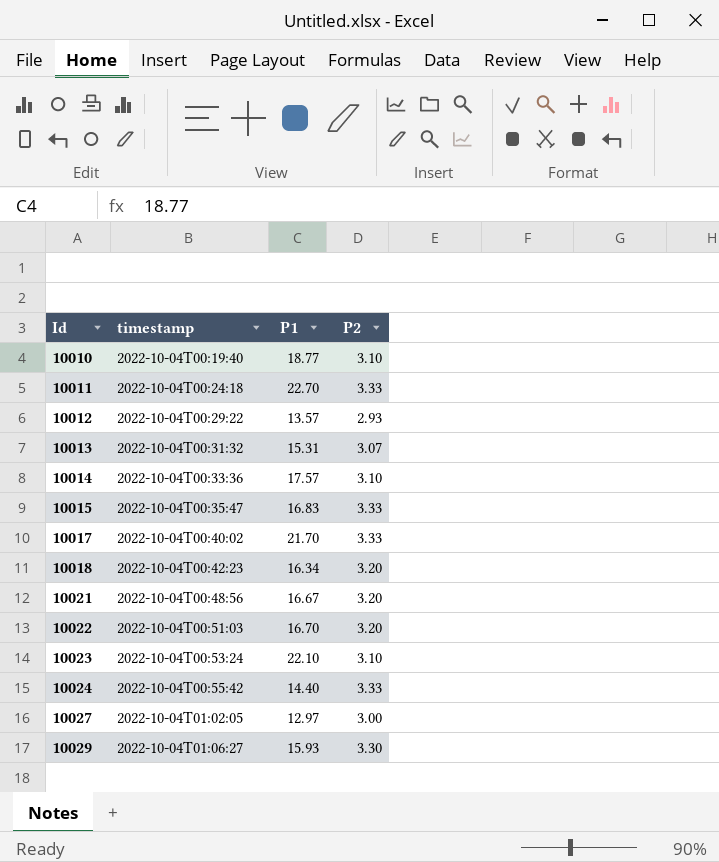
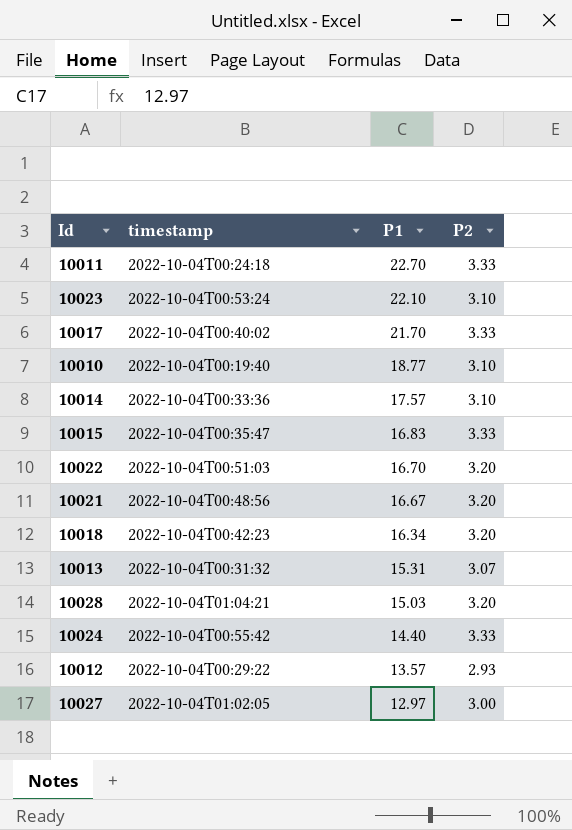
row order: Id ascending -> P1 descending
row 10029: 2022-10-04T01:06:27 | 15.93 | 3.30 -> none
row 10028: none -> 2022-10-04T01:04:21 | 15.03 | 3.20

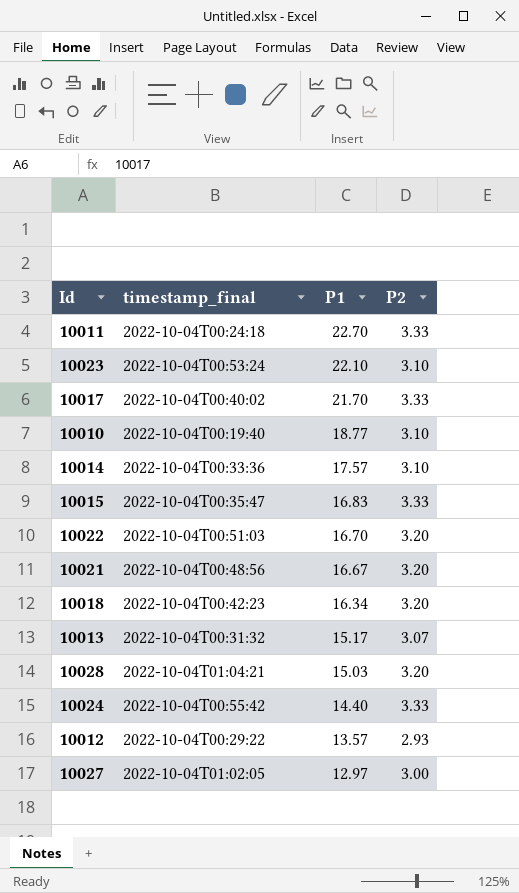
column name: timestamp -> timestamp_final
10013 | P1: 15.31 -> 15.17

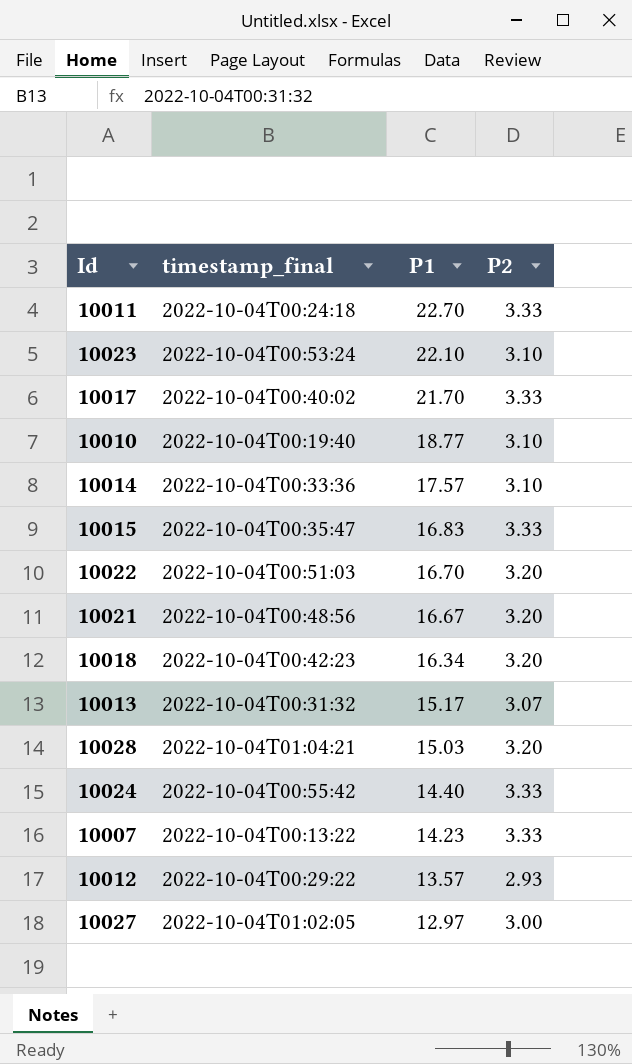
row 10007: none -> 2022-10-04T00:13:22 | 14.23 | 3.33

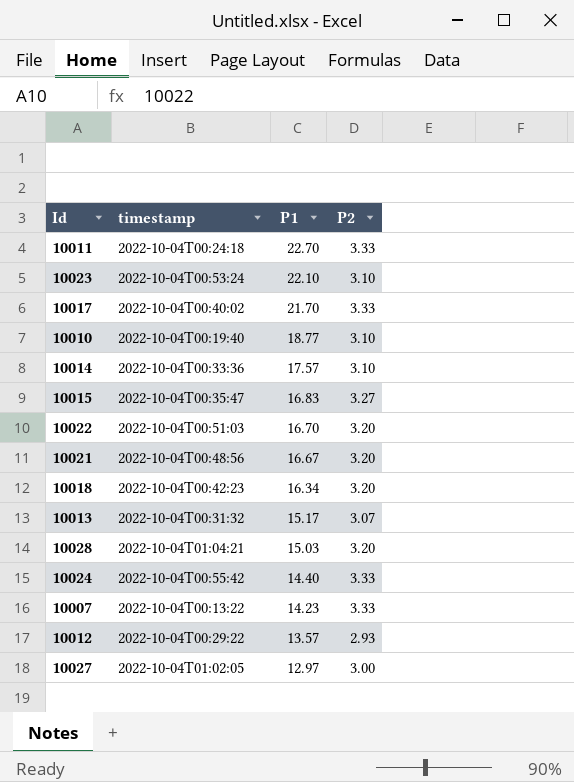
column name: timestamp_final -> timestamp
10015 | P2: 3.33 -> 3.27

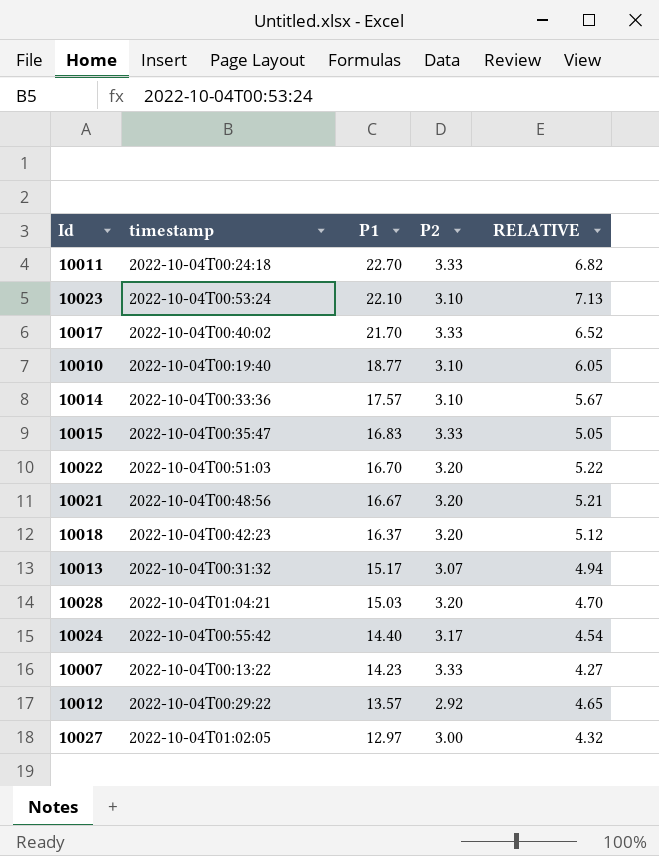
column RELATIVE | formula: none -> [P1] / [P2]
10015 | P2: 3.27 -> 3.33
10018 | P1: 16.34 -> 16.37
10024 | P2: 3.33 -> 3.17
10012 | P2: 2.93 -> 2.92

